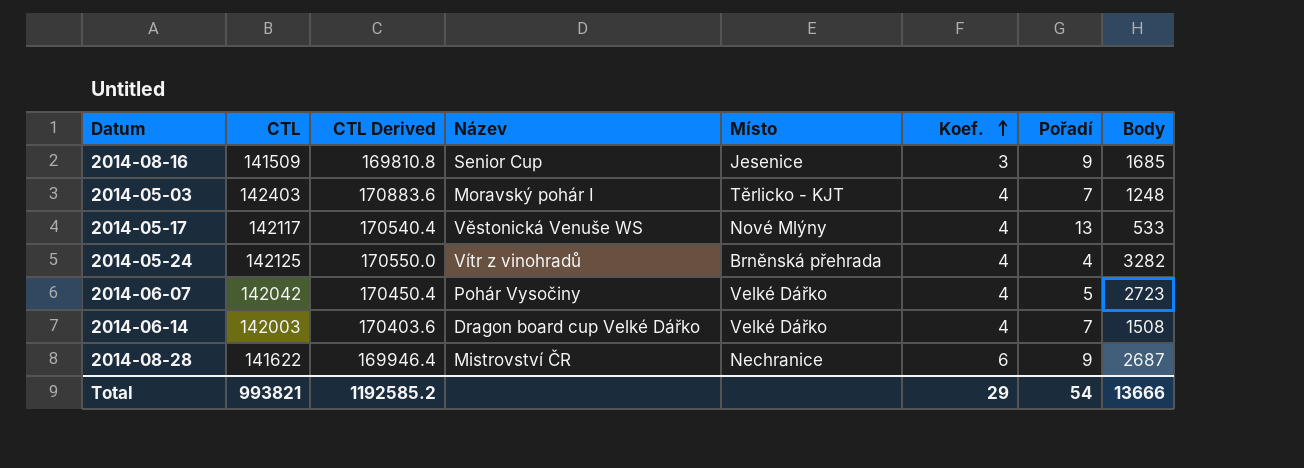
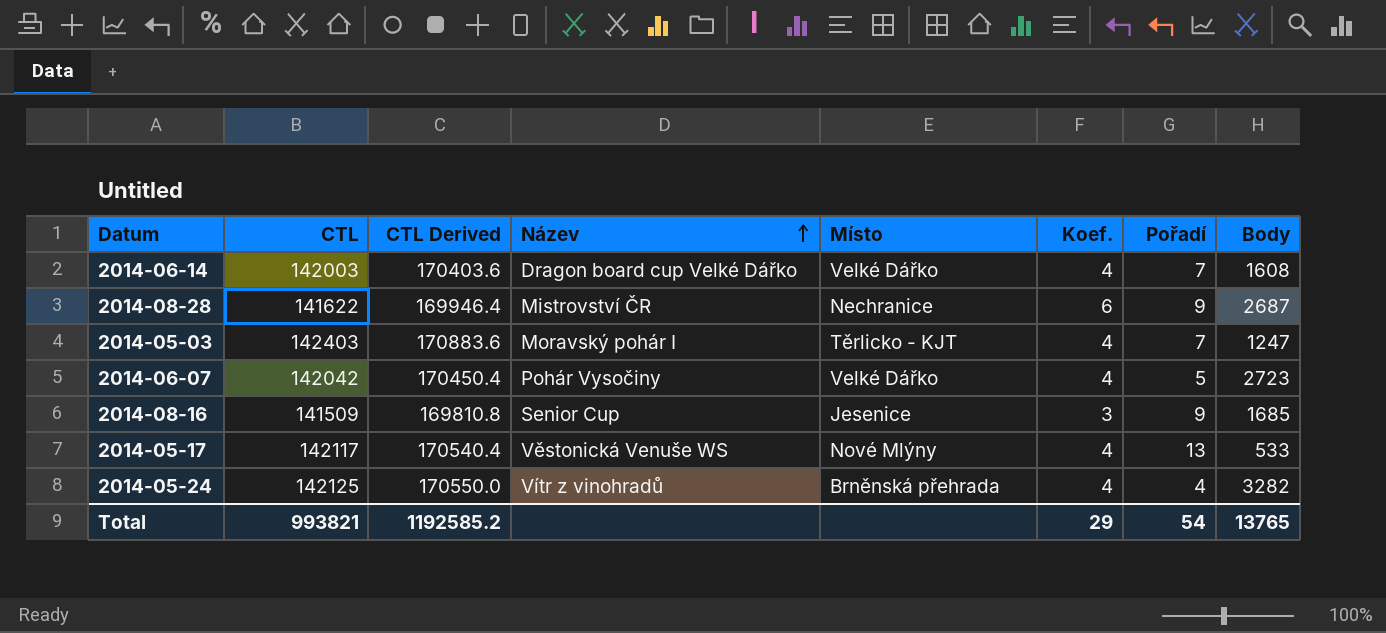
row order: Koef. ascending -> Název ascending
2014-06-14 | Body: 1508 -> 1608
2014-05-03 | Body: 1248 -> 1247
Total | Body: 13666 -> 13765

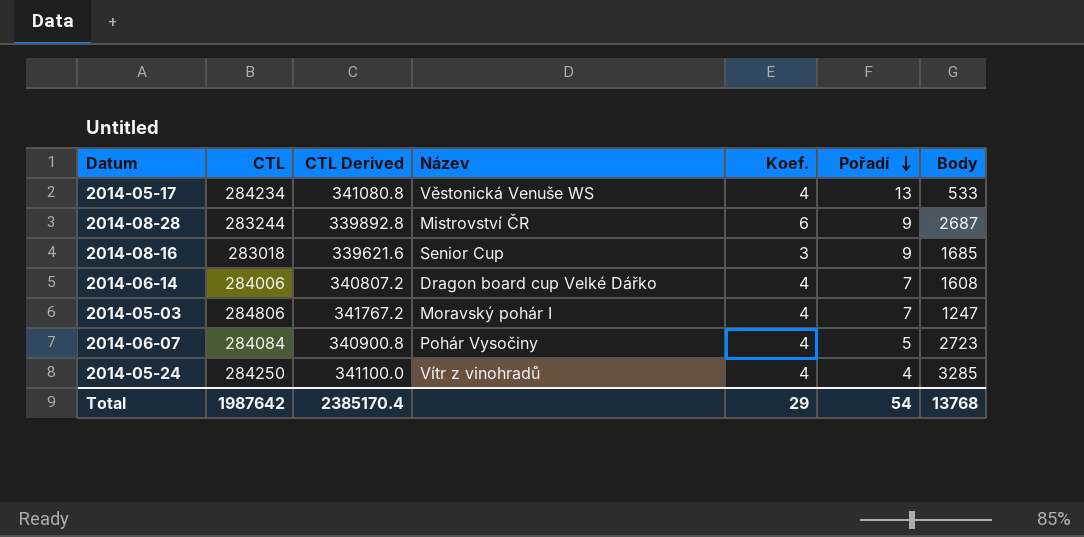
row order: Název ascending -> Pořadí descending
column Místo | position: 5 -> none
2014-05-17 | CTL: 142117 -> 284234
2014-05-17 | CTL Derived: 170540.4 -> 341080.8
2014-08-28 | CTL: 141622 -> 283244
2014-08-28 | CTL Derived: 169946.4 -> 339892.8
2014-08-16 | CTL: 141509 -> 283018
2014-08-16 | CTL Derived: 169810.8 -> 339621.6
2014-06-14 | CTL: 142003 -> 284006
2014-06-14 | CTL Derived: 170403.6 -> 340807.2
2014-05-03 | CTL: 142403 -> 284806
2014-05-03 | CTL Derived: 170883.6 -> 341767.2
2014-06-07 | CTL: 142042 -> 284084
2014-06-07 | CTL Derived: 170450.4 -> 340900.8
2014-05-24 | CTL: 142125 -> 284250
2014-05-24 | CTL Derived: 170550.0 -> 341100.0
2014-05-24 | Body: 3282 -> 3285
Total | CTL: 993821 -> 1987642
Total | CTL Derived: 1192585.2 -> 2385170.4
Total | Body: 13765 -> 13768

